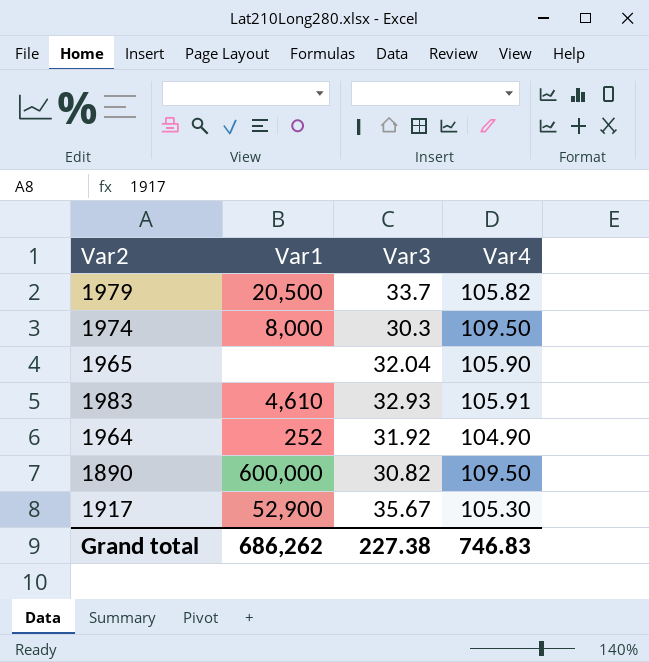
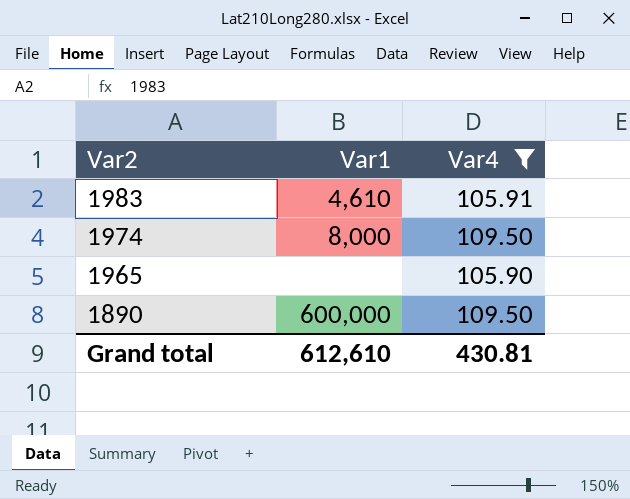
filter: none -> Var4 >= 105.90
row order: none -> Var2 descending
column Var3 | position: 3 -> none
Grand total | Var1: 686,262 -> 612,610
Grand total | Var4: 746.83 -> 430.81

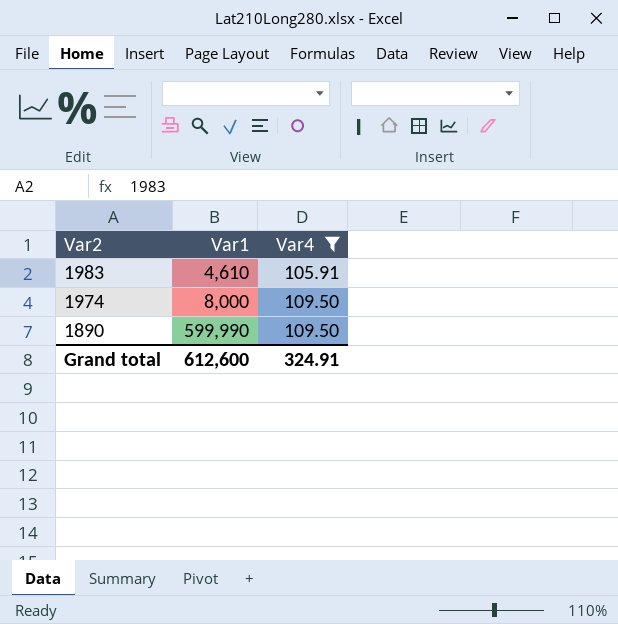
row 1965: none | 105.90 -> none
1890 | Var1: 600,000 -> 599,990
Grand total | Var1: 612,610 -> 612,600
Grand total | Var4: 430.81 -> 324.91

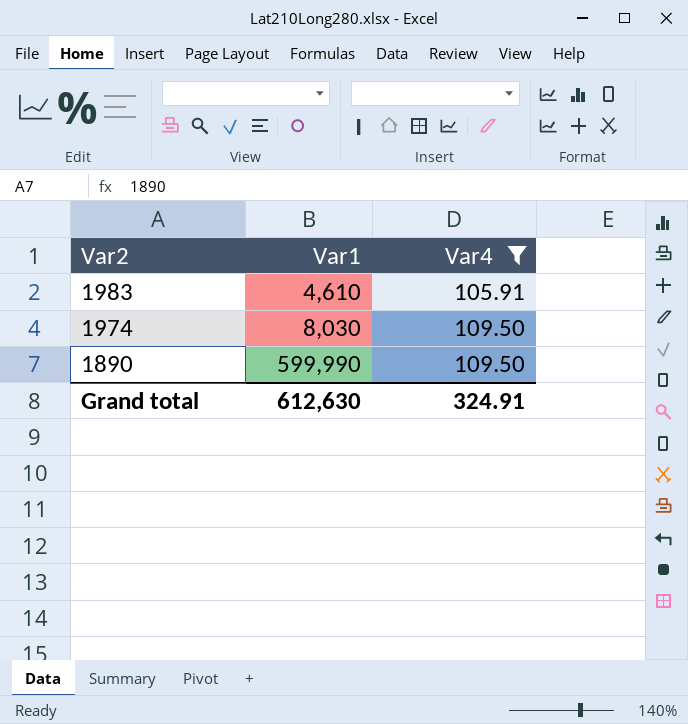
1974 | Var1: 8,000 -> 8,030
Grand total | Var1: 612,600 -> 612,630

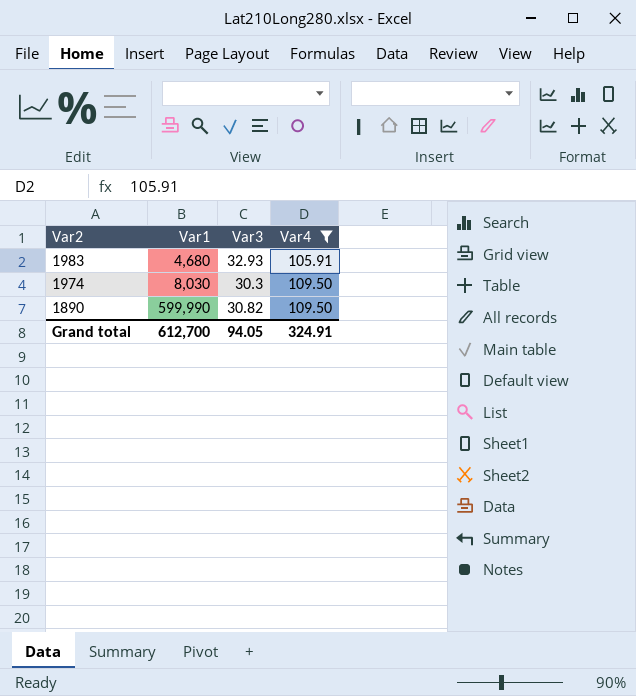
column Var3 | position: none -> 3
1983 | Var1: 4,610 -> 4,680
Grand total | Var1: 612,630 -> 612,700

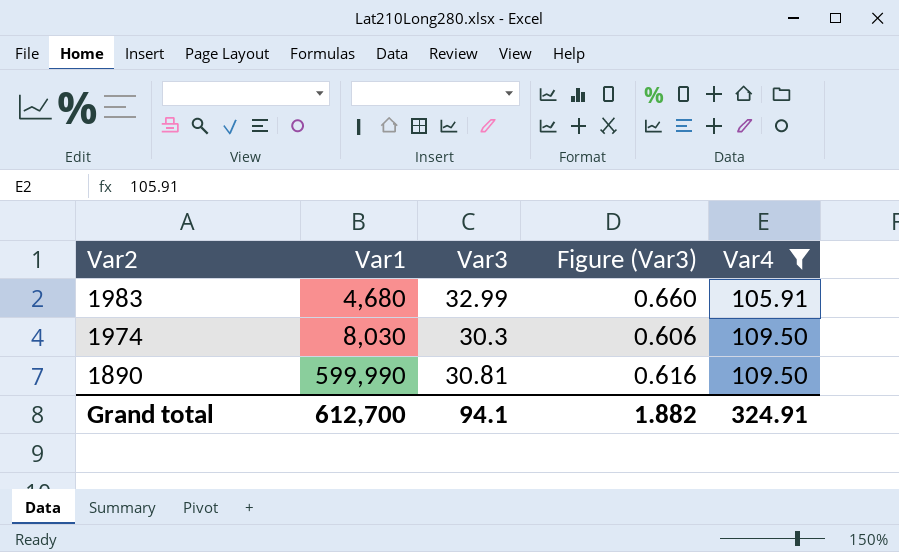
column Figure (Var3) | formula: none -> [Var3] * 0.02
1983 | Var3: 32.93 -> 32.99
1890 | Var3: 30.82 -> 30.81
Grand total | Var3: 94.05 -> 94.1

